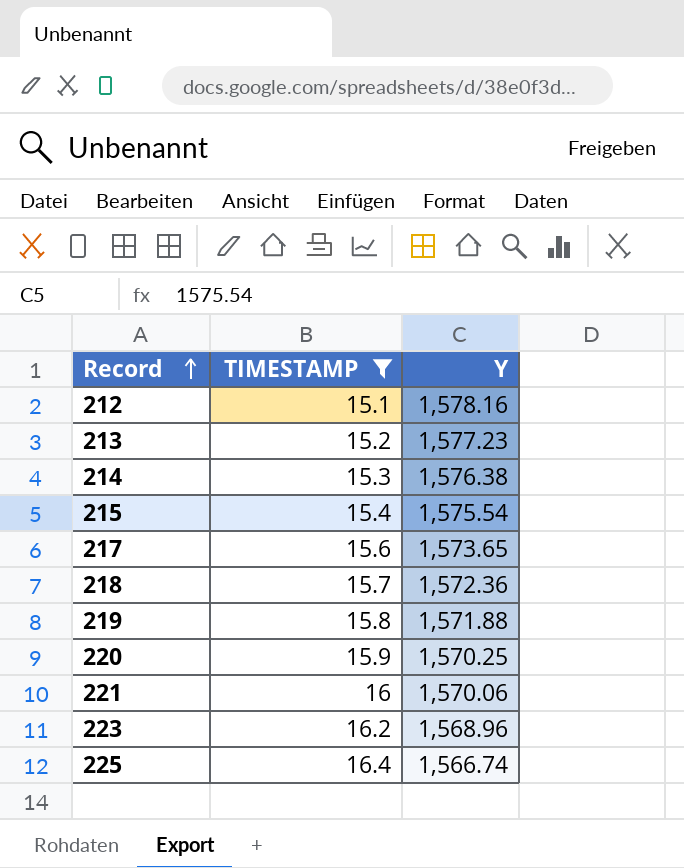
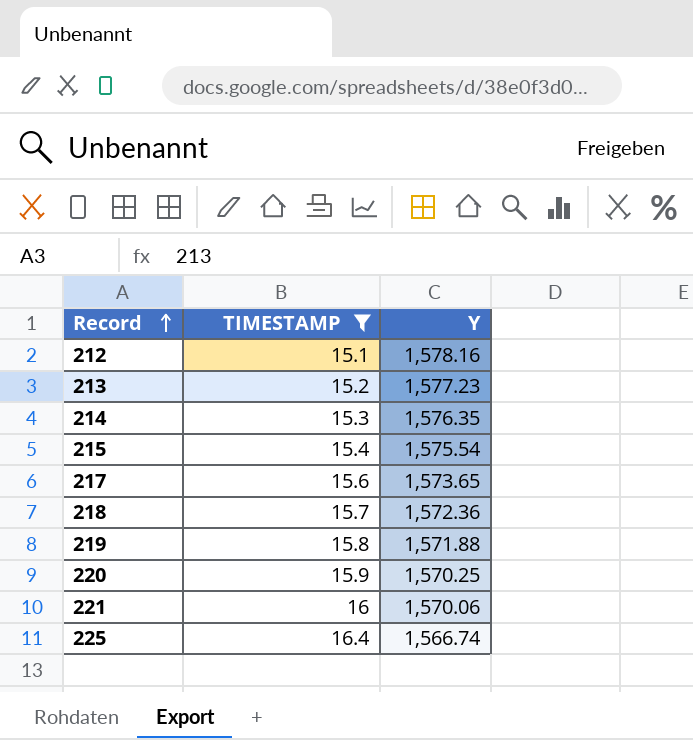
row 223: 16.2 | 1,568.96 -> none
214 | Y: 1,576.38 -> 1,576.35

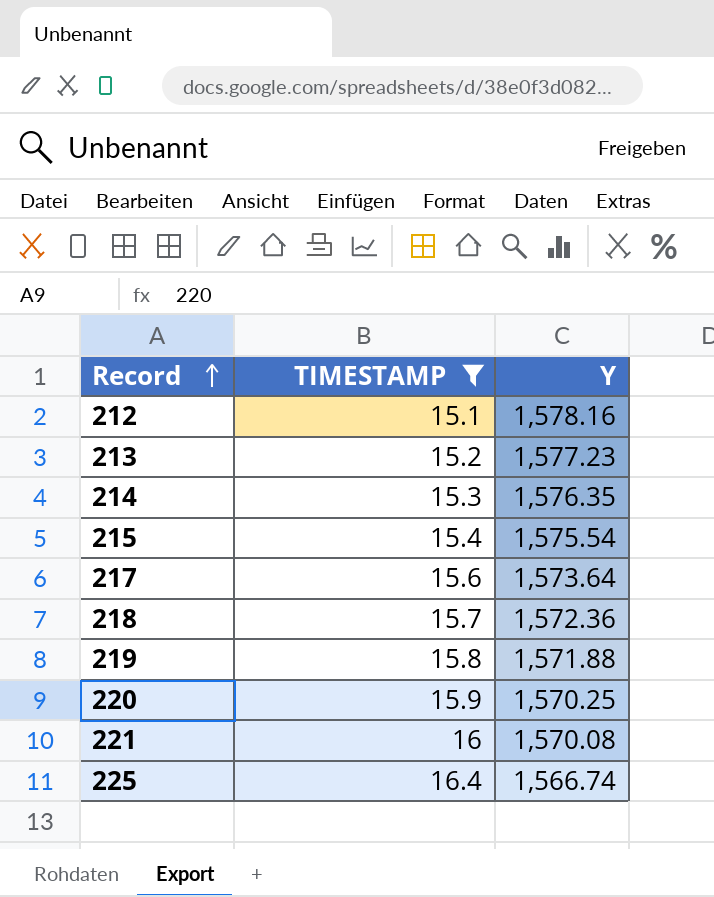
217 | Y: 1,573.65 -> 1,573.64
221 | Y: 1,570.06 -> 1,570.08

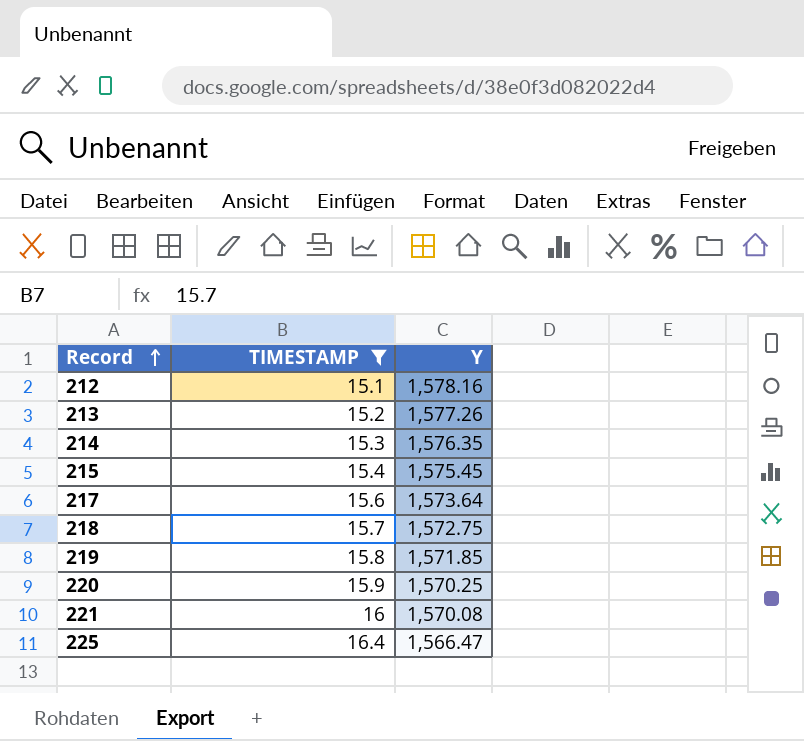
213 | Y: 1,577.23 -> 1,577.26
215 | Y: 1,575.54 -> 1,575.45
218 | Y: 1,572.36 -> 1,572.75
219 | Y: 1,571.88 -> 1,571.85
225 | Y: 1,566.74 -> 1,566.47

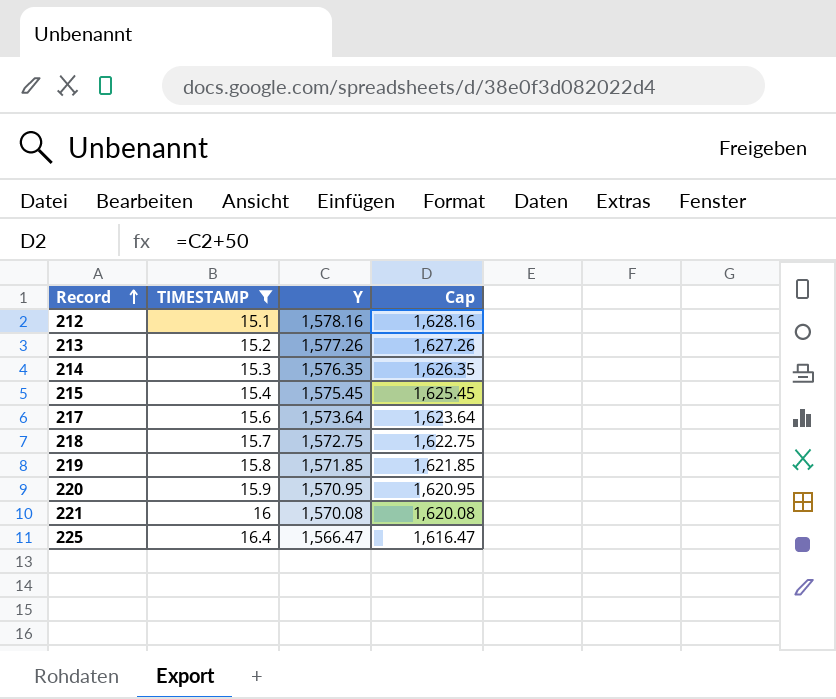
column Cap | formula: none -> [Y] + 50
220 | Y: 1,570.25 -> 1,570.95

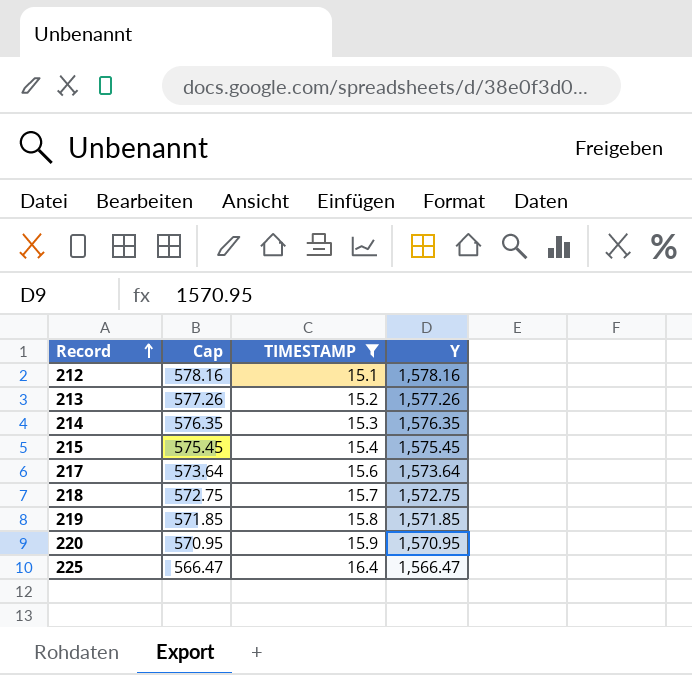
column Cap | formula: [Y] + 50 -> [Y] - 1000
column Cap | position: 4 -> 2
row 221: 16 | 1,570.08 | 1,620.08 -> none

